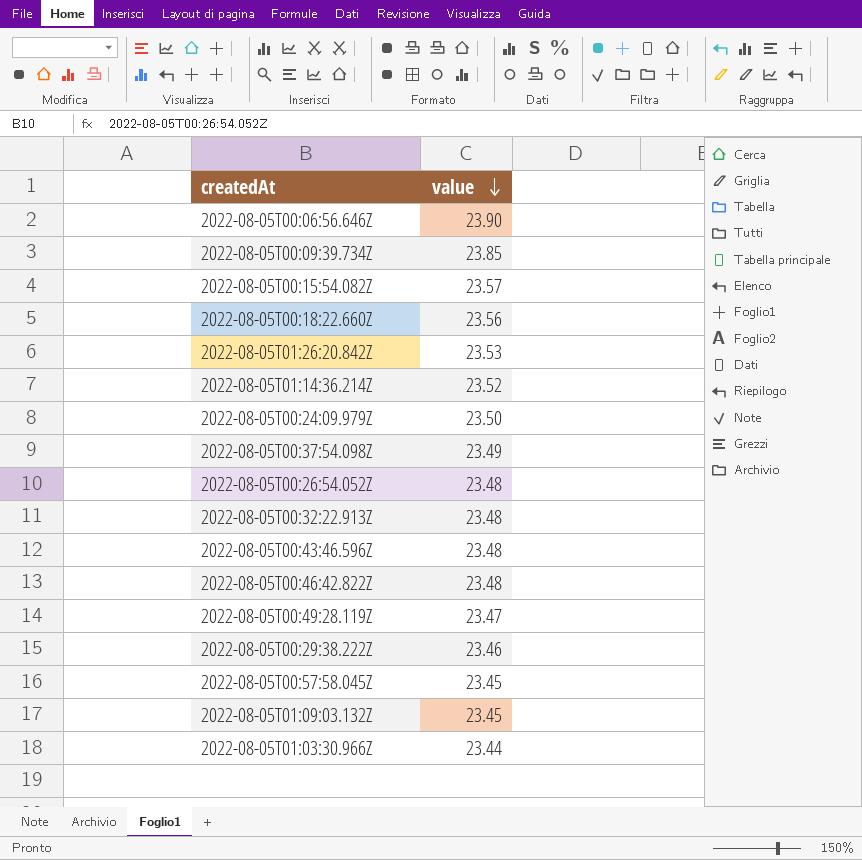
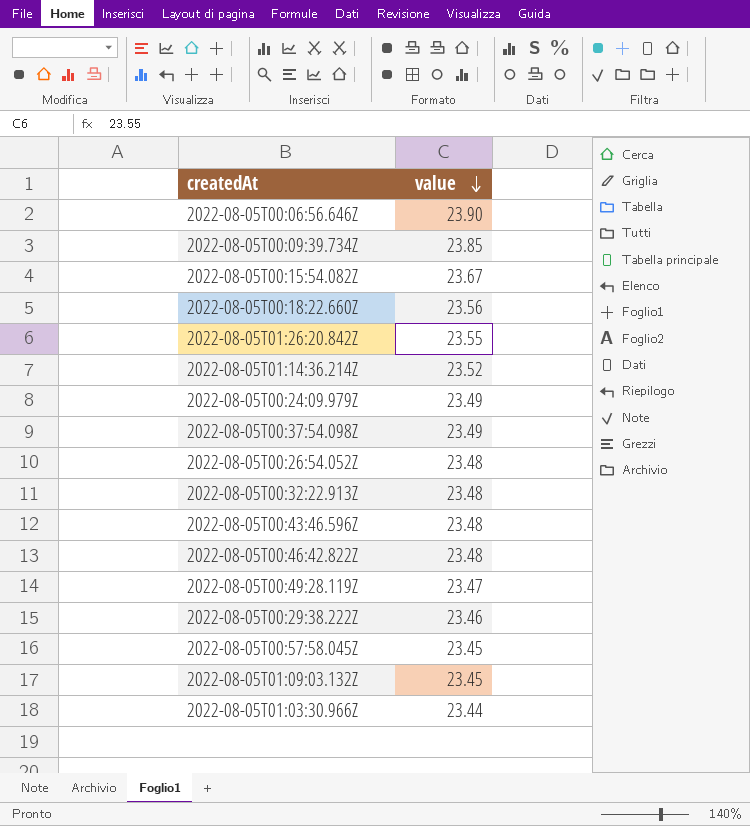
2022-08-05T00:15:54.082Z | value: 23.57 -> 23.67
2022-08-05T01:26:20.842Z | value: 23.53 -> 23.55
2022-08-05T00:24:09.979Z | value: 23.50 -> 23.49

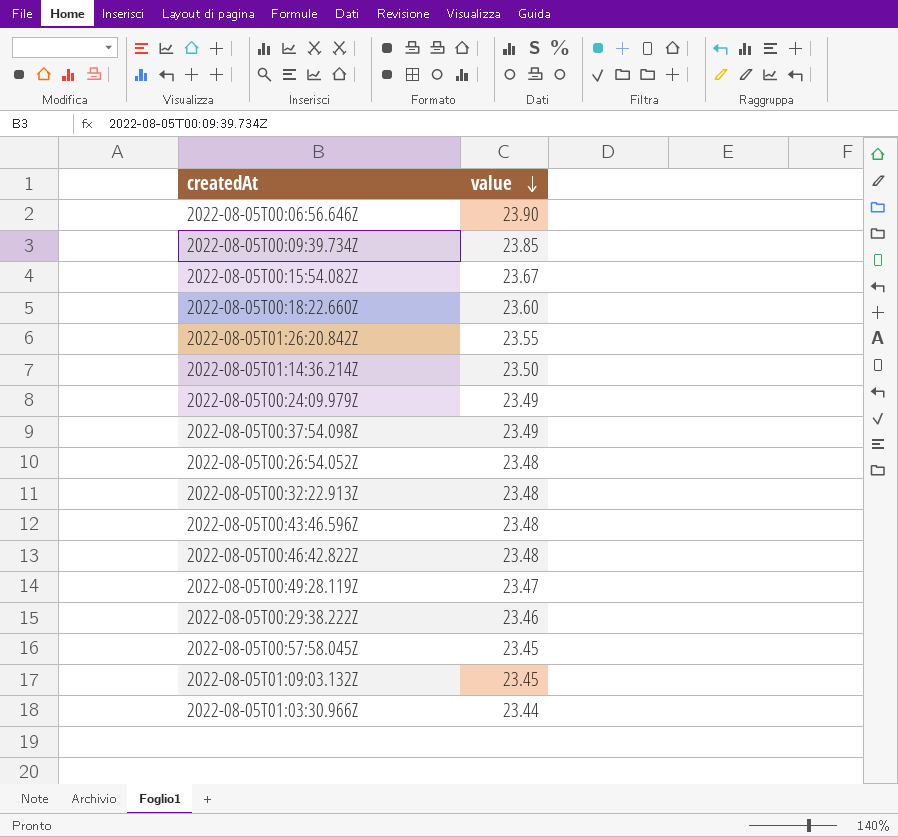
2022-08-05T00:18:22.660Z | value: 23.56 -> 23.60
2022-08-05T01:14:36.214Z | value: 23.52 -> 23.50

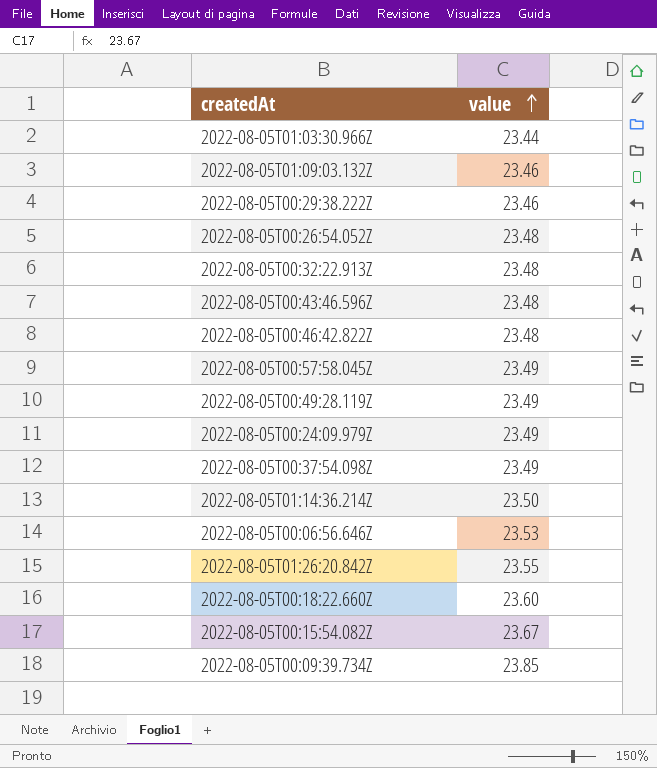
row order: value descending -> value ascending
2022-08-05T01:09:03.132Z | value: 23.45 -> 23.46
2022-08-05T00:57:58.045Z | value: 23.45 -> 23.49
2022-08-05T00:49:28.119Z | value: 23.47 -> 23.49
2022-08-05T00:06:56.646Z | value: 23.90 -> 23.53

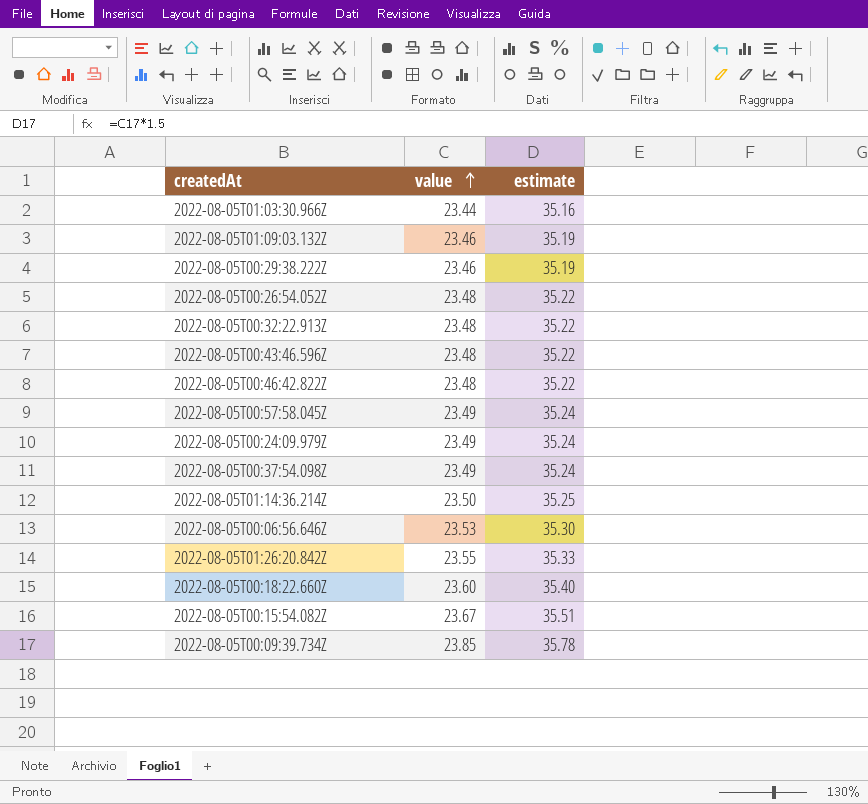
column estimate | formula: none -> [value] * 1.5
row 2022-08-05T00:49:28.119Z: 23.49 -> none

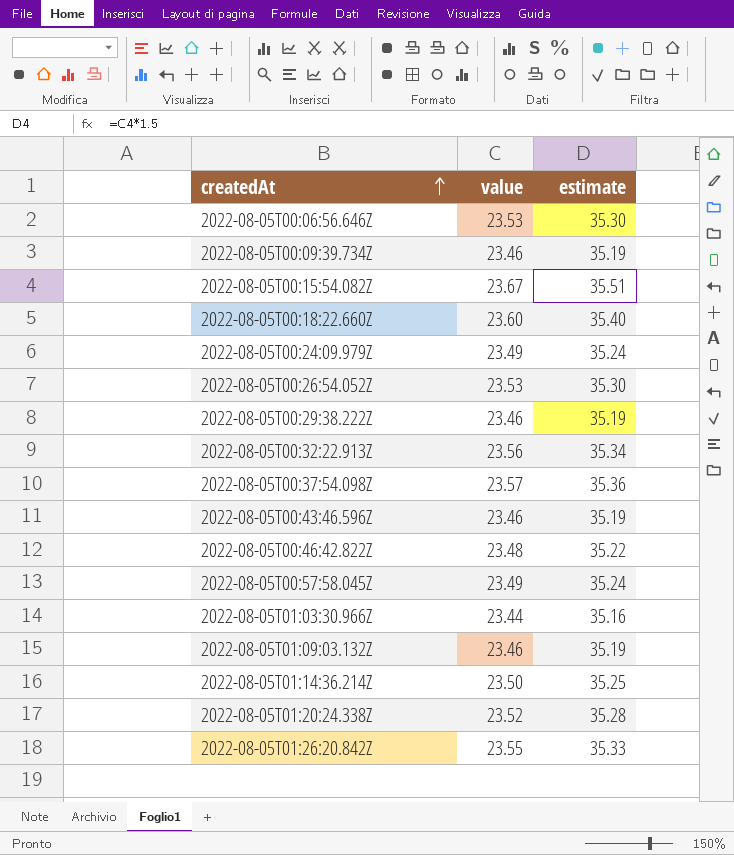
row order: value ascending -> createdAt ascending
2022-08-05T00:09:39.734Z | value: 23.85 -> 23.46
2022-08-05T00:09:39.734Z | estimate: 35.78 -> 35.19
2022-08-05T00:26:54.052Z | value: 23.48 -> 23.53
2022-08-05T00:26:54.052Z | estimate: 35.22 -> 35.30
2022-08-05T00:32:22.913Z | value: 23.48 -> 23.56
2022-08-05T00:32:22.913Z | estimate: 35.22 -> 35.34
2022-08-05T00:37:54.098Z | value: 23.49 -> 23.57
2022-08-05T00:37:54.098Z | estimate: 35.24 -> 35.36
2022-08-05T00:43:46.596Z | value: 23.48 -> 23.46
2022-08-05T00:43:46.596Z | estimate: 35.22 -> 35.19
row 2022-08-05T01:20:24.338Z: none -> 23.52 | 35.28

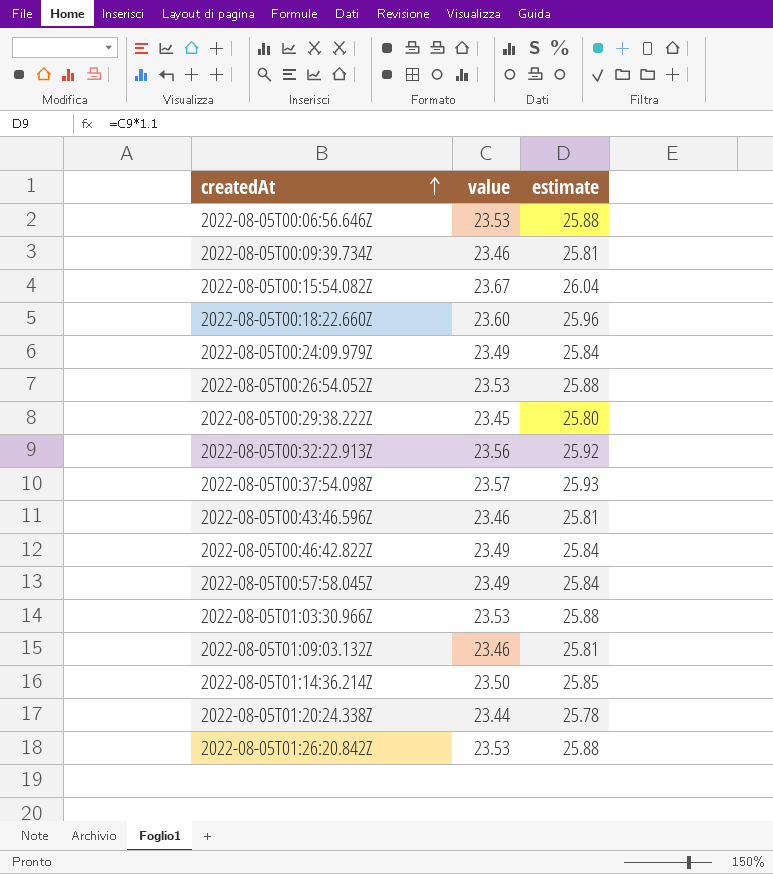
column estimate | formula: [value] * 1.5 -> [value] * 1.1
2022-08-05T00:29:38.222Z | value: 23.46 -> 23.45
2022-08-05T00:46:42.822Z | value: 23.48 -> 23.49
2022-08-05T01:03:30.966Z | value: 23.44 -> 23.53
2022-08-05T01:20:24.338Z | value: 23.52 -> 23.44
2022-08-05T01:26:20.842Z | value: 23.55 -> 23.53

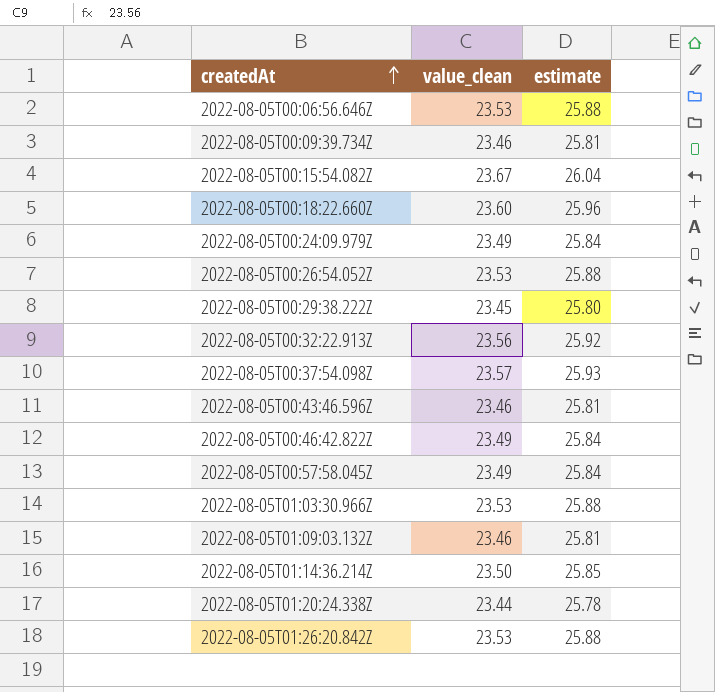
column name: value -> value_clean

